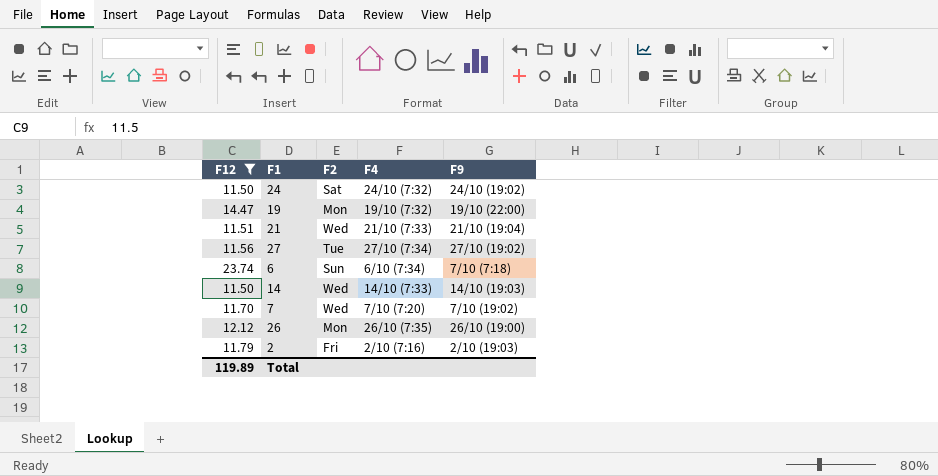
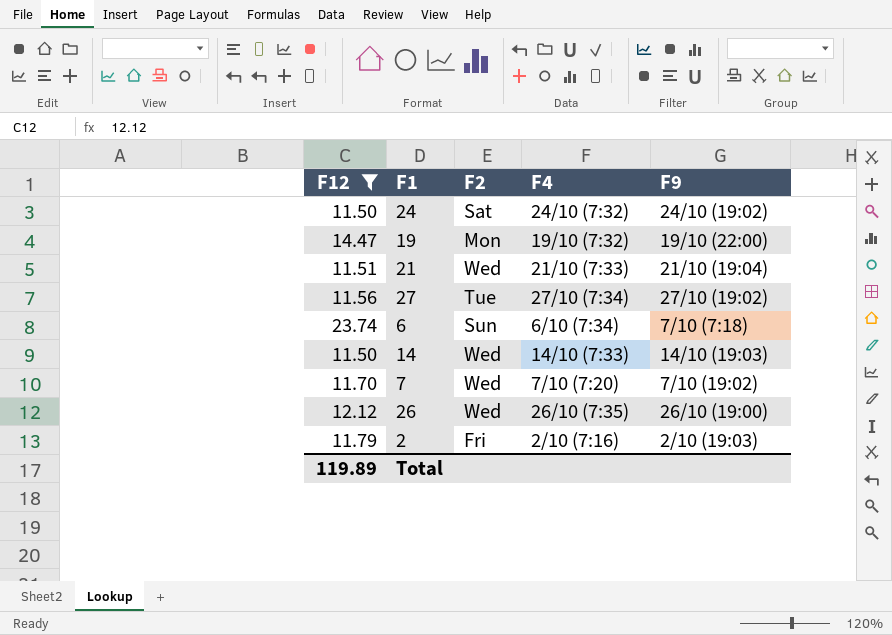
26 | F2: Mon -> Wed

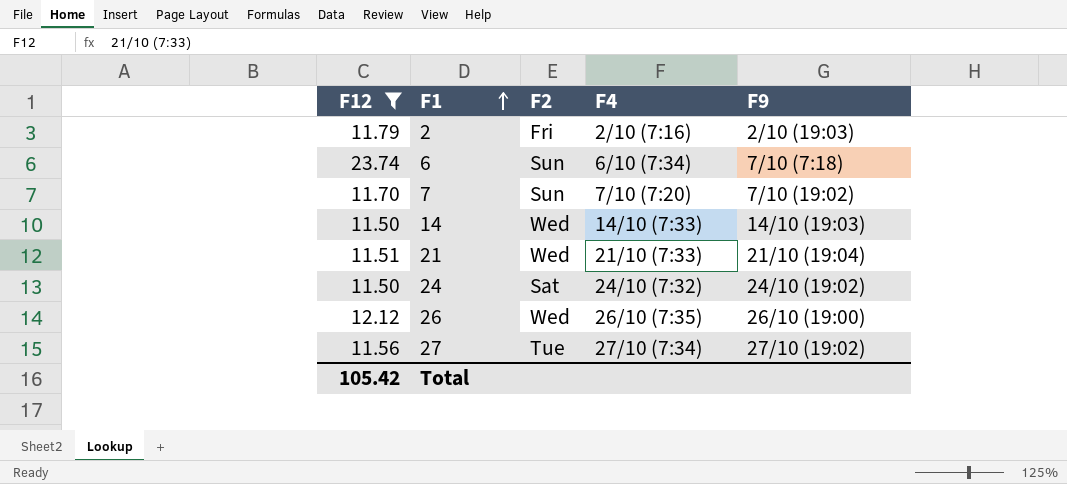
row order: none -> F1 ascending
row 19: 14.47 | Mon | 19/10 (7:32) | 19/10 (22:00) -> none
7 | F2: Wed -> Sun
Total | F12: 119.89 -> 105.42

